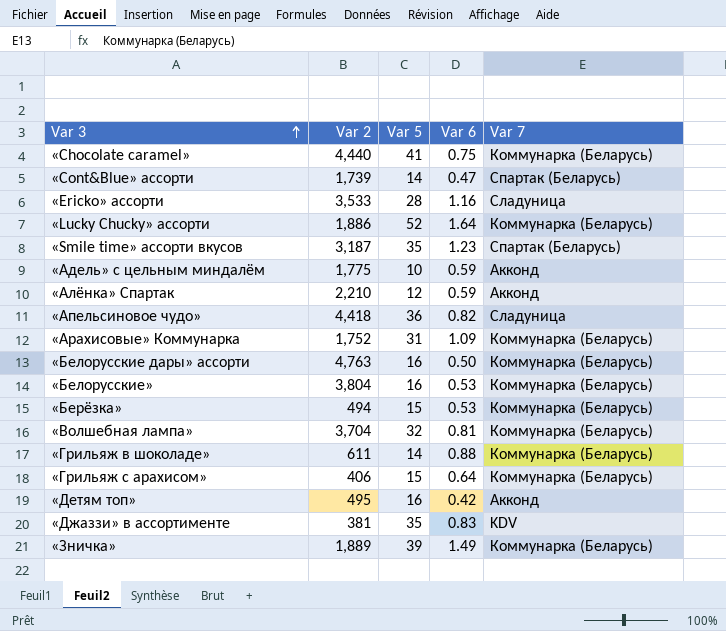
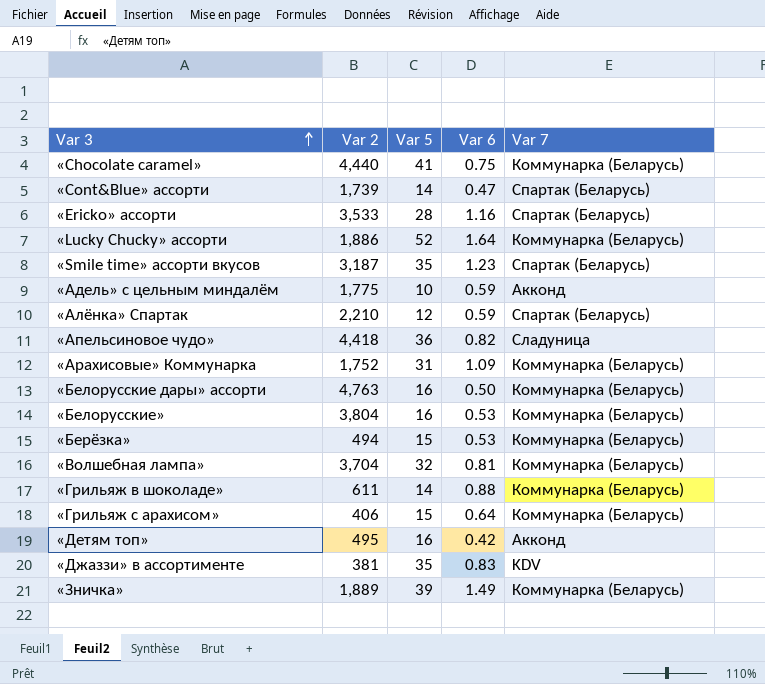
«Ericko» ассорти | Var 7: Сладуница -> Спартак (Беларусь)
«Алёнка» Спартак | Var 7: Акконд -> Спартак (Беларусь)

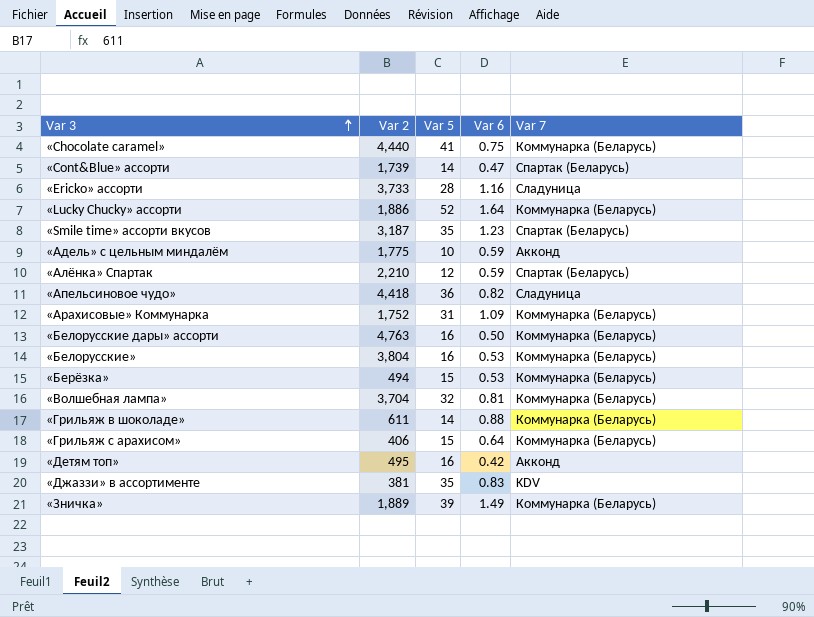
«Ericko» ассорти | Var 2: 3,533 -> 3,733
«Ericko» ассорти | Var 7: Спартак (Беларусь) -> Сладуница

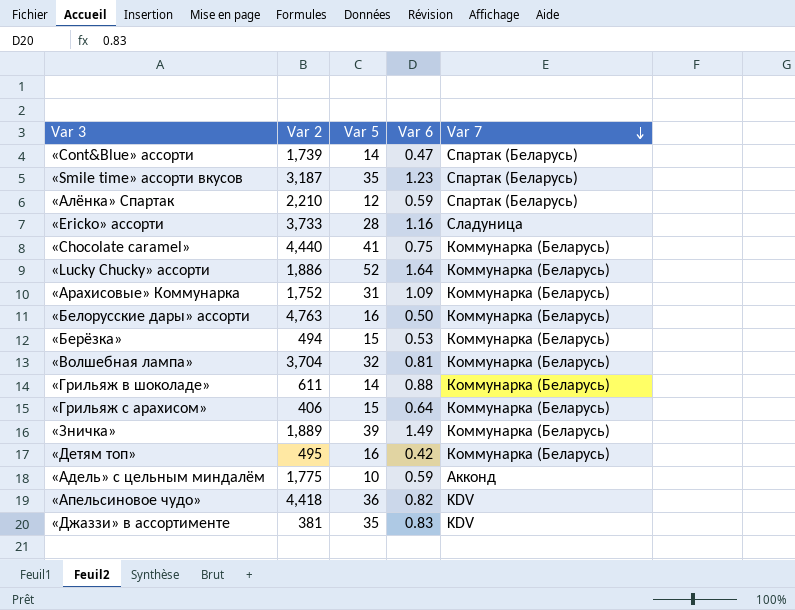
row order: Var 3 ascending -> Var 7 descending
row «Белорусские»: 3,804 | 16 | 0.53 | Коммунарка (Беларусь) -> none
«Детям топ» | Var 7: Акконд -> Коммунарка (Беларусь)
«Апельсиновое чудо» | Var 7: Сладуница -> KDV

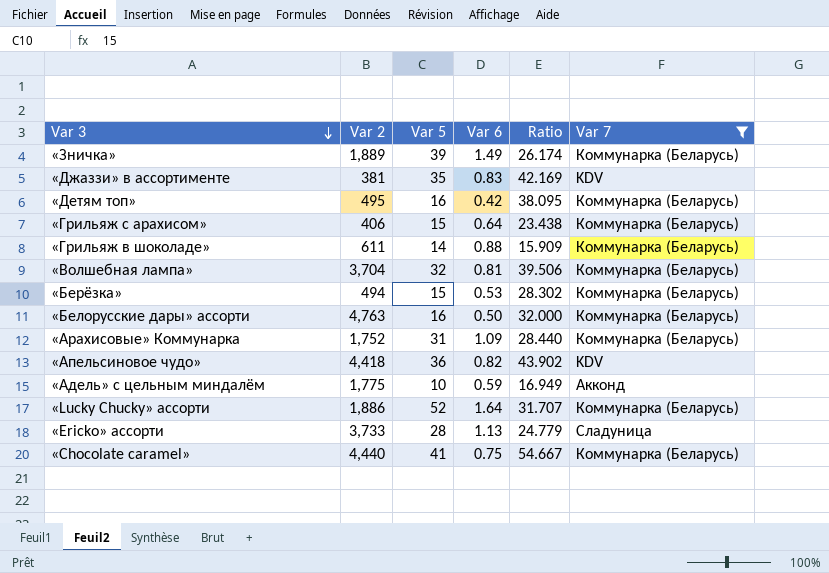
filter: none -> Var 7 != Спартак (Беларусь)
row order: Var 7 descending -> Var 3 descending
column Ratio | formula: none -> [Var 5] / [Var 6]
«Ericko» ассорти | Var 6: 1.16 -> 1.13

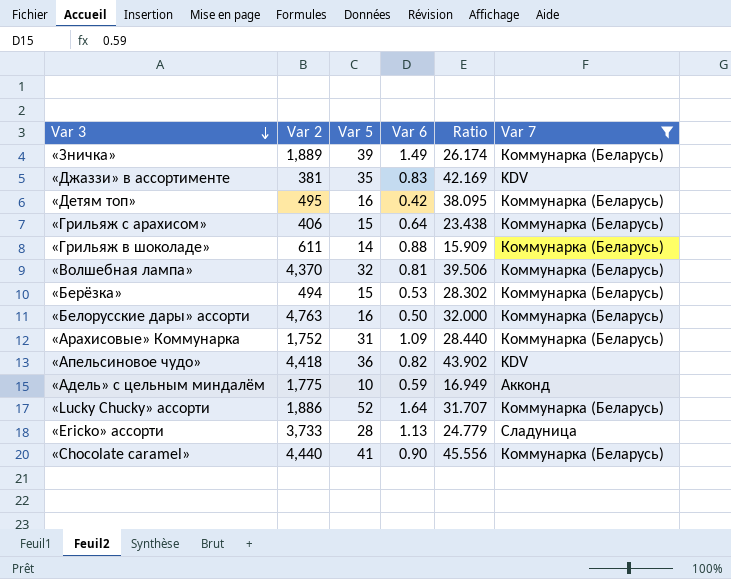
«Волшебная лампа» | Var 2: 3,704 -> 4,370
«Chocolate caramel» | Var 6: 0.75 -> 0.90
«Chocolate caramel» | Ratio: 54.667 -> 45.556

